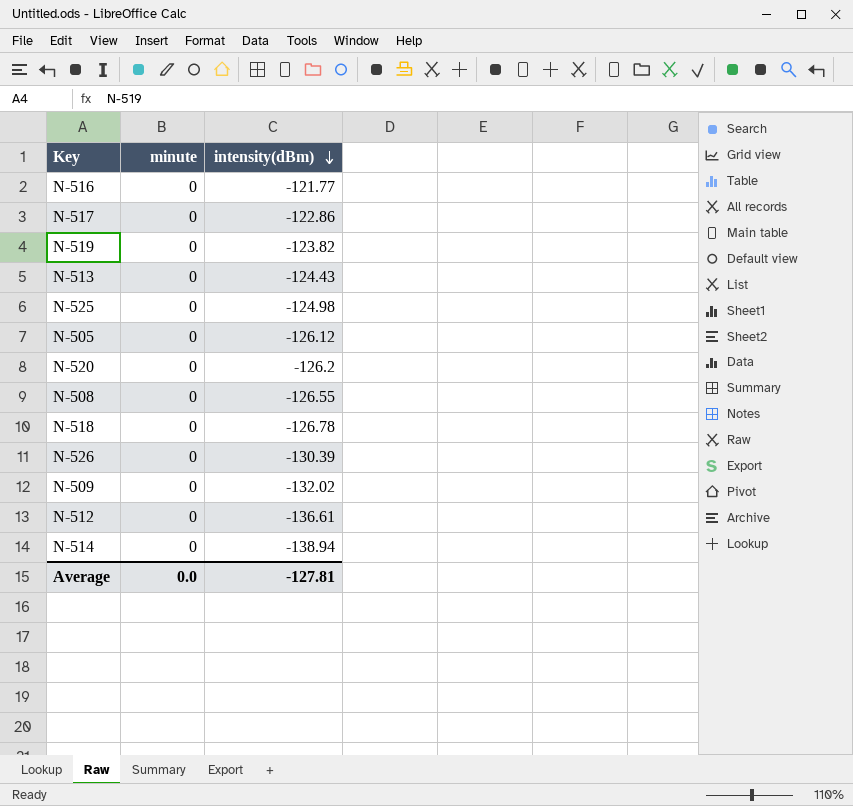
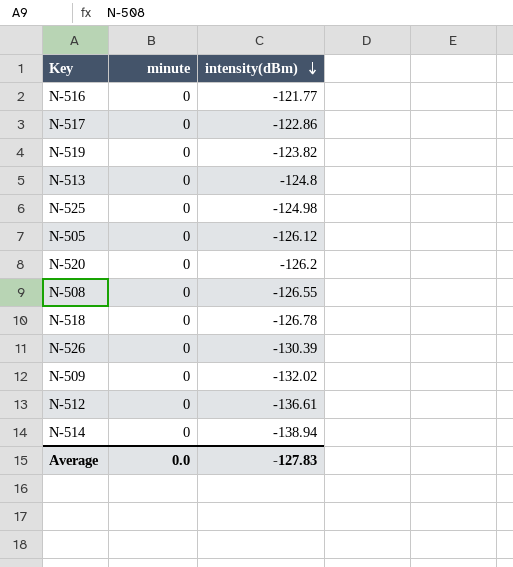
N-513 | intensity(dBm): -124.43 -> -124.8
Average | intensity(dBm): -127.81 -> -127.83

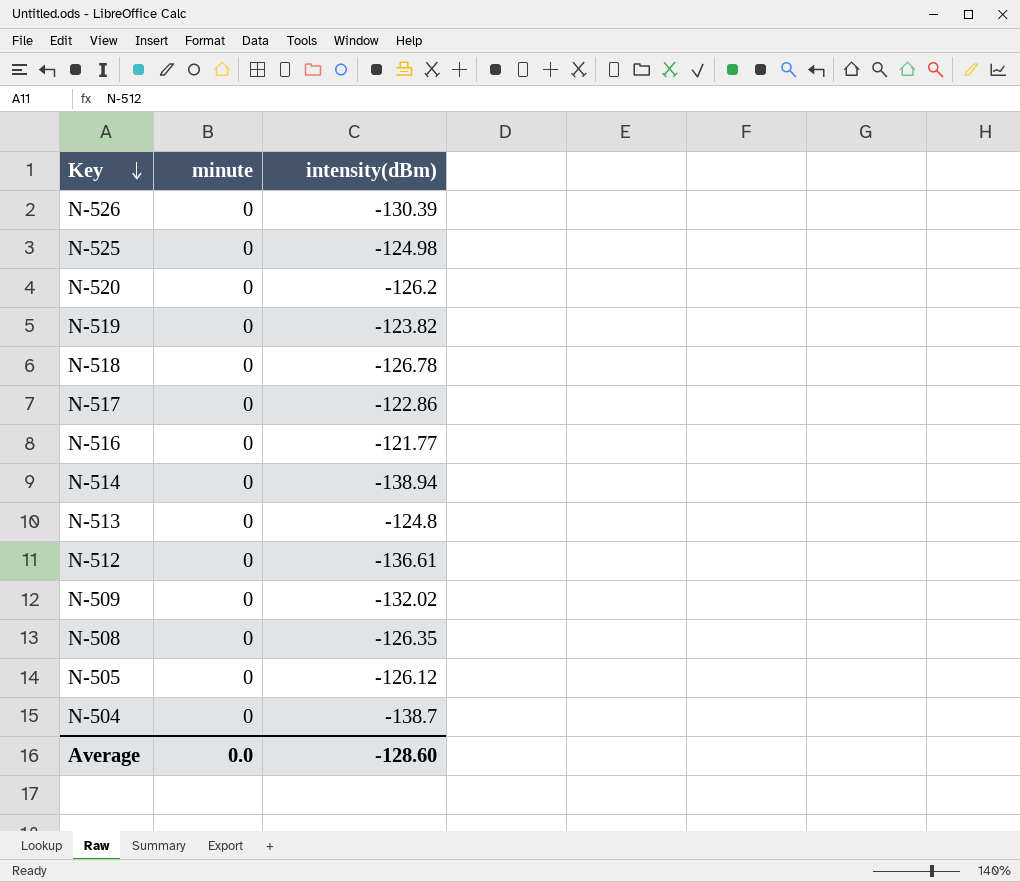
row order: intensity(dBm) descending -> Key descending
N-508 | intensity(dBm): -126.55 -> -126.35
row N-504: none -> 0 | -138.7
Average | intensity(dBm): -127.83 -> -128.60

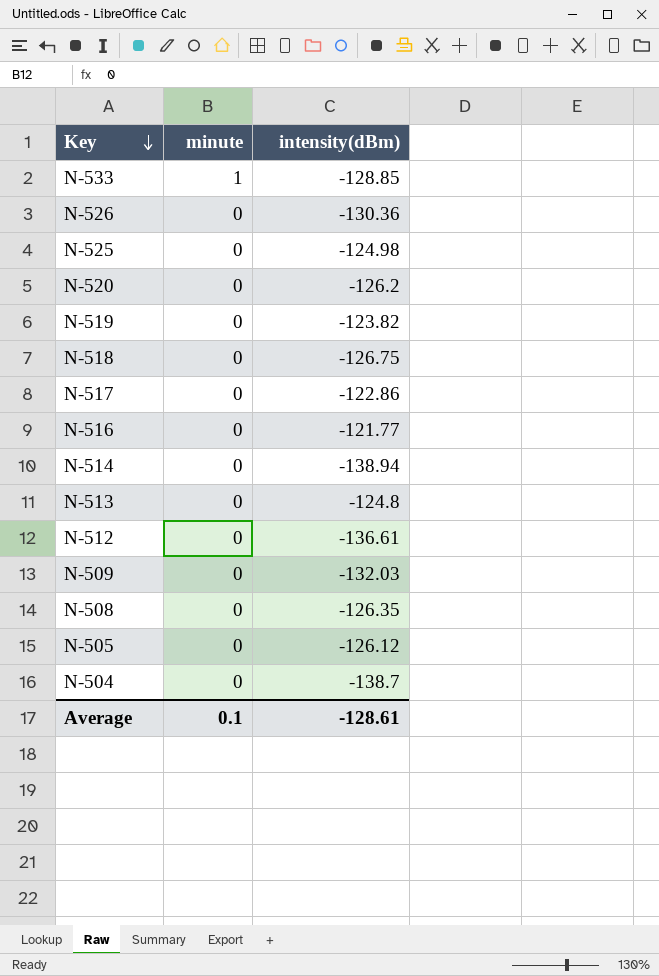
row N-533: none -> 1 | -128.85
N-526 | intensity(dBm): -130.39 -> -130.36
N-518 | intensity(dBm): -126.78 -> -126.75
N-509 | intensity(dBm): -132.02 -> -132.03
Average | minute: 0.0 -> 0.1
Average | intensity(dBm): -128.60 -> -128.61

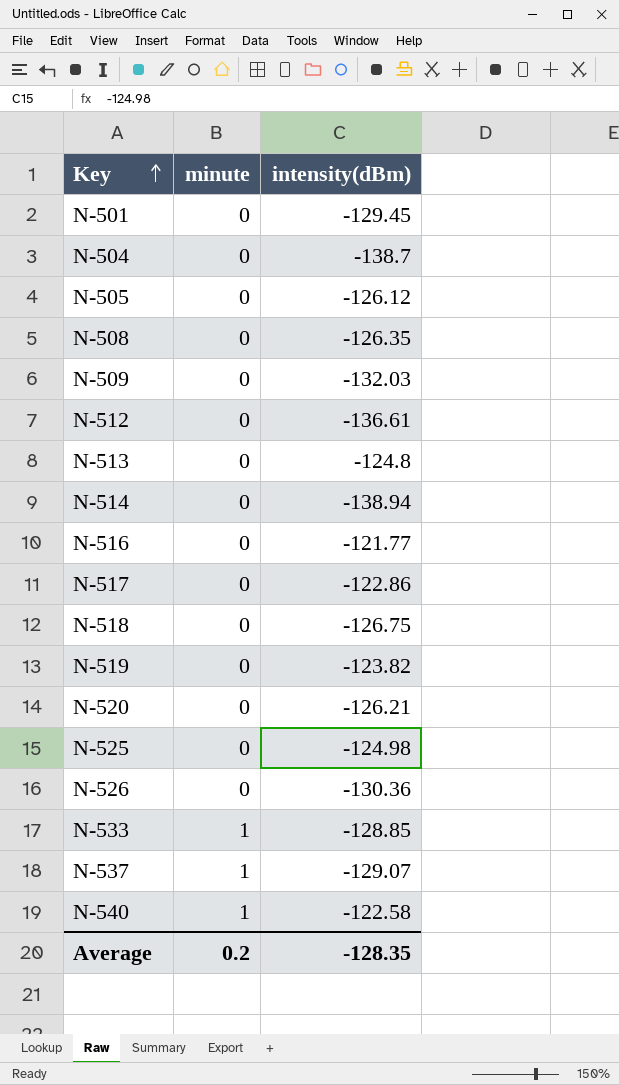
row order: Key descending -> Key ascending
row N-501: none -> 0 | -129.45
N-520 | intensity(dBm): -126.2 -> -126.21
row N-537: none -> 1 | -129.07
row N-540: none -> 1 | -122.58
Average | minute: 0.1 -> 0.2
Average | intensity(dBm): -128.61 -> -128.35

